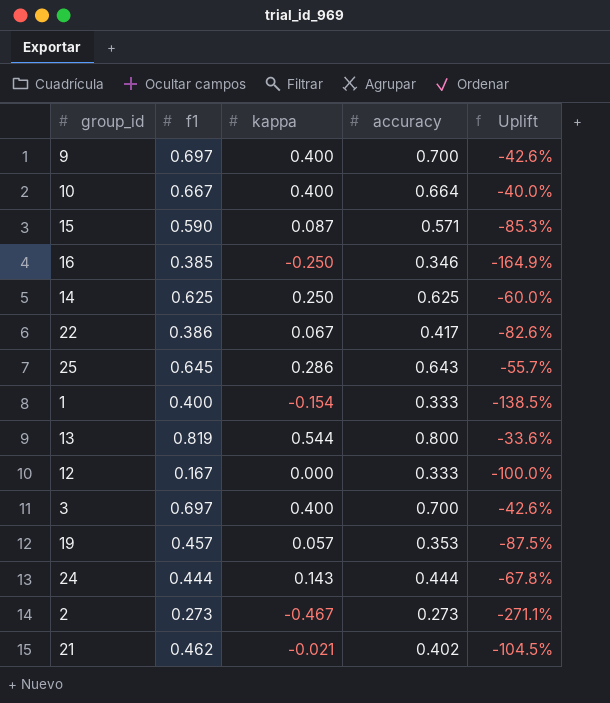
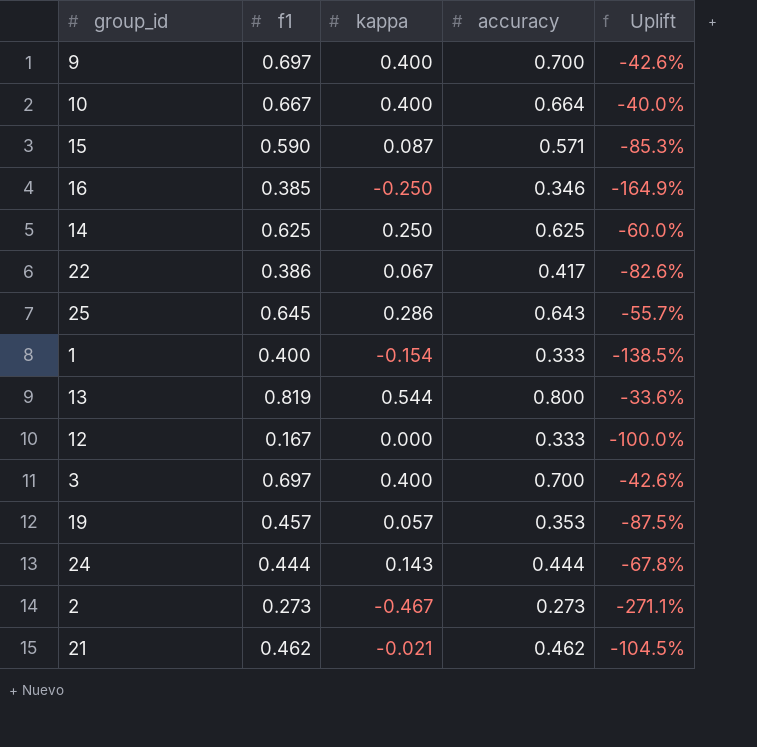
21 | accuracy: 0.402 -> 0.462

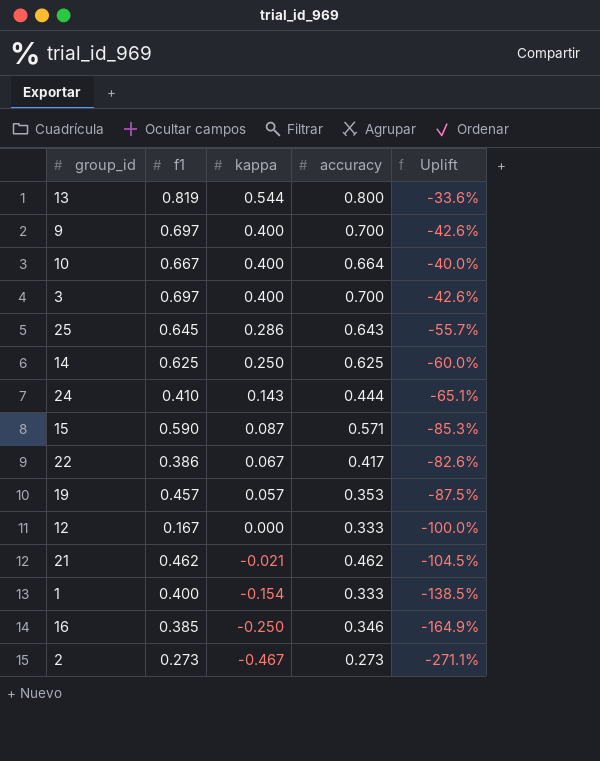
row order: none -> kappa descending
24 | f1: 0.444 -> 0.410
24 | Uplift: -67.8% -> -65.1%

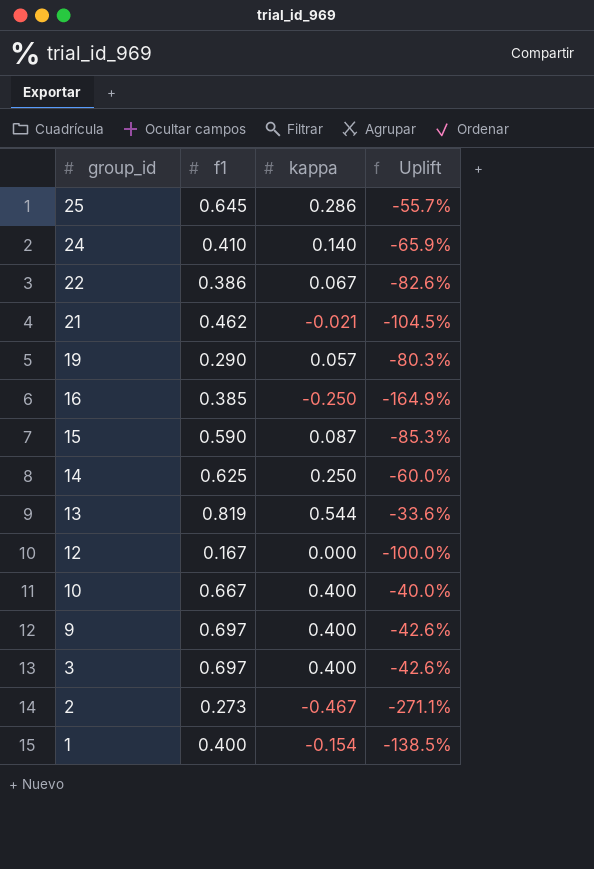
row order: kappa descending -> group_id descending
column accuracy | position: 4 -> none
24 | kappa: 0.143 -> 0.140
24 | Uplift: -65.1% -> -65.9%
19 | f1: 0.457 -> 0.290
19 | Uplift: -87.5% -> -80.3%

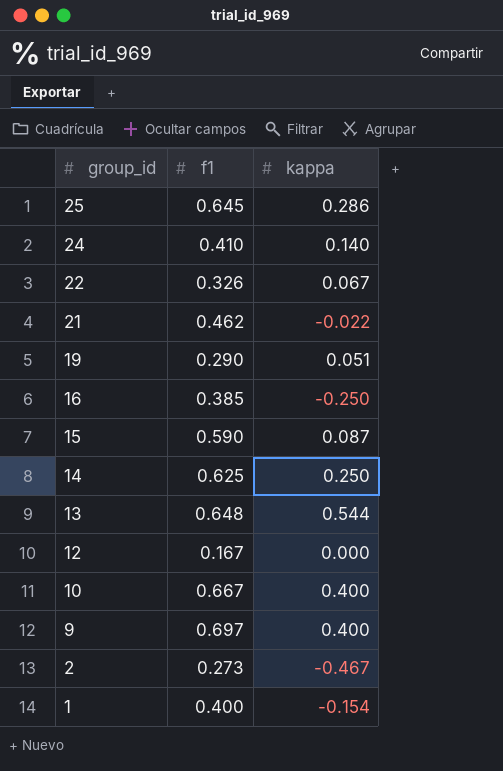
column Uplift | formula: ([kappa] - [f1]) / [f1] -> none
row 3: 0.697 | 0.400 | -42.6% -> none
22 | f1: 0.386 -> 0.326
21 | kappa: -0.021 -> -0.022
19 | kappa: 0.057 -> 0.051
13 | f1: 0.819 -> 0.648

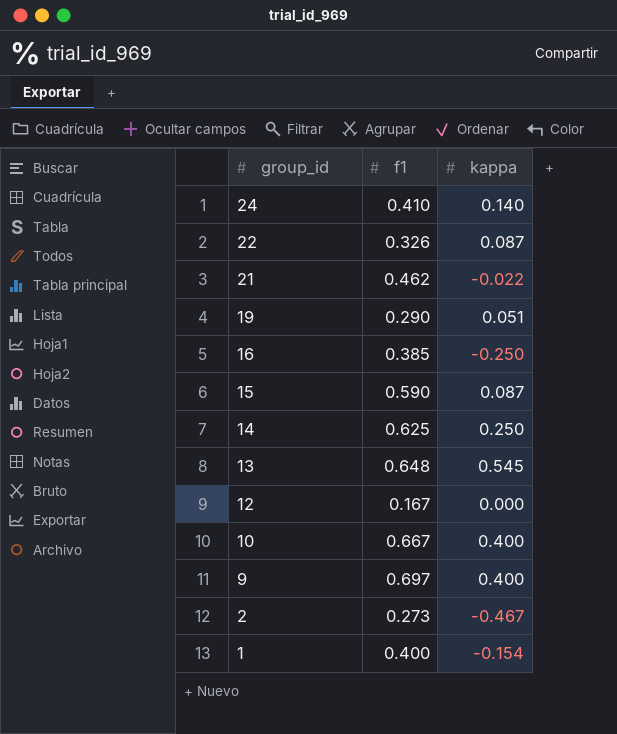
row 25: 0.645 | 0.286 -> none
22 | kappa: 0.067 -> 0.087
13 | kappa: 0.544 -> 0.545

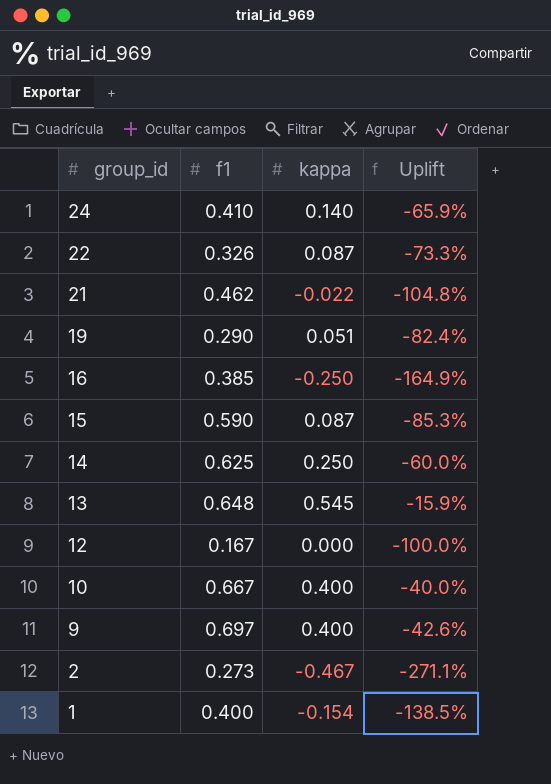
column Uplift | formula: none -> ([kappa] - [f1]) / [f1]

